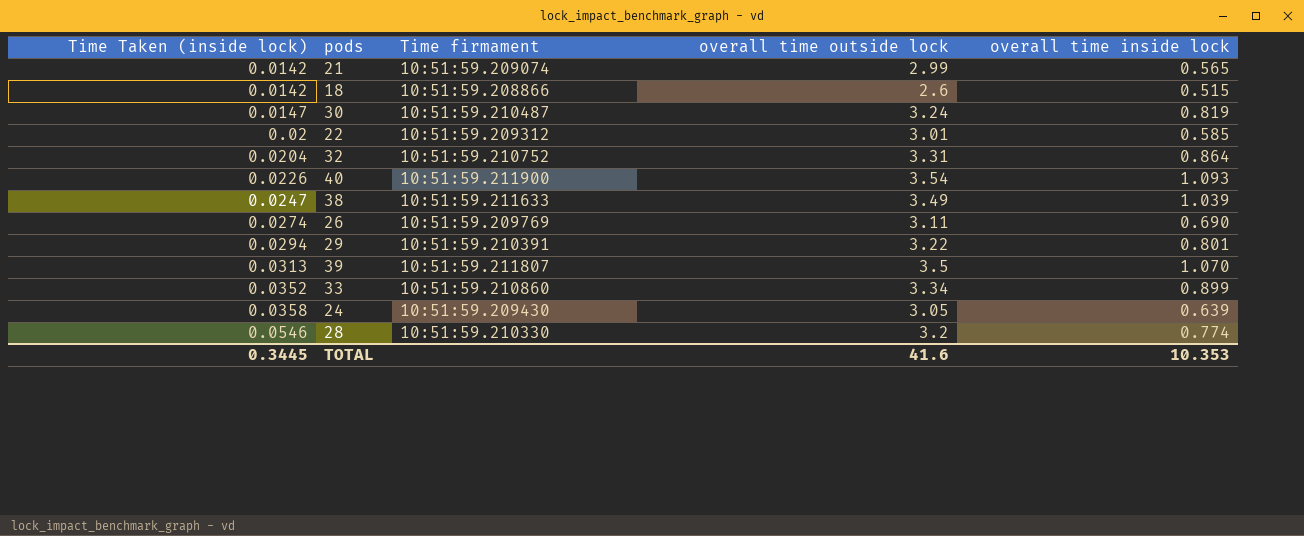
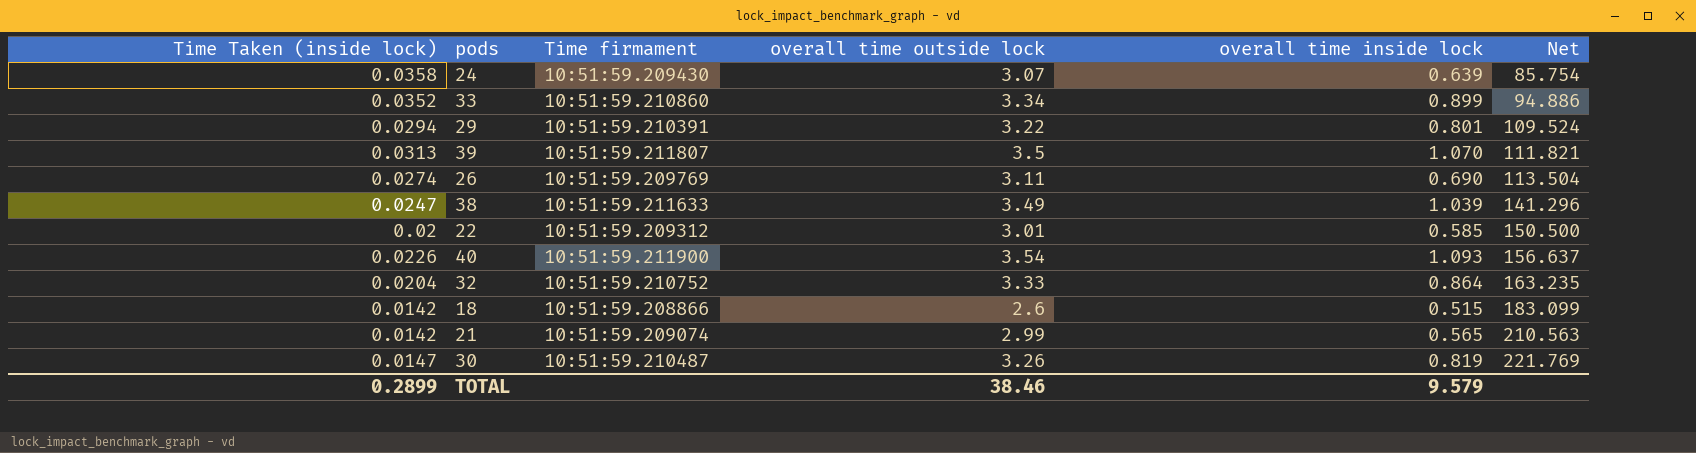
row order: Time Taken (inside lock) ascending -> Net ascending
column Net | formula: none -> [overall time outside lock] / [Time Taken (inside lock)]
row 28: 0.0546 | 10:51:59.210330 | 3.2 | 0.774 -> none
24 | overall time outside lock: 3.05 -> 3.07
32 | overall time outside lock: 3.31 -> 3.33
30 | overall time outside lock: 3.24 -> 3.26
TOTAL | Time Taken (inside lock): 0.3445 -> 0.2899
TOTAL | overall time outside lock: 41.6 -> 38.46
TOTAL | overall time inside lock: 10.353 -> 9.579

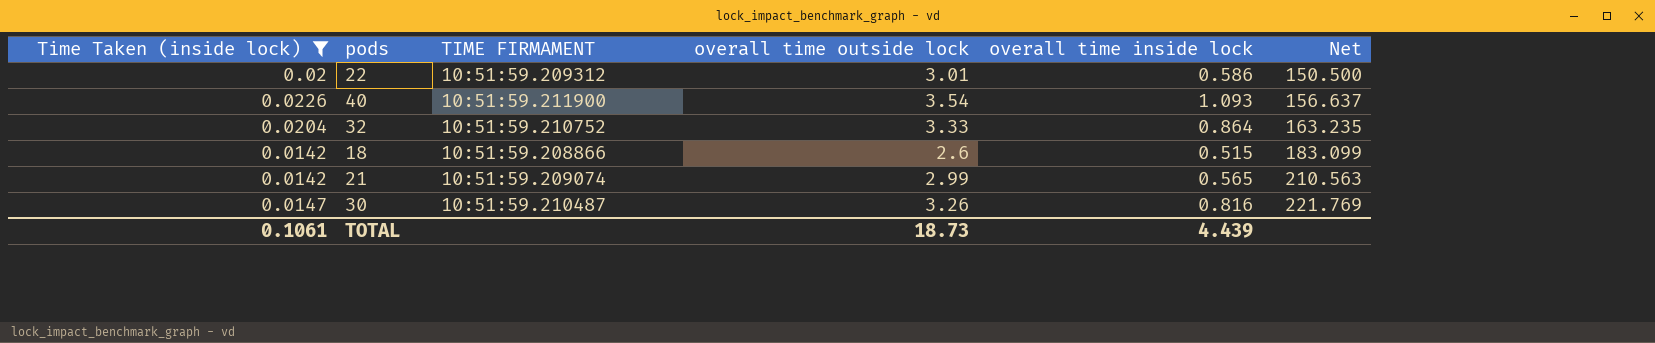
filter: none -> Time Taken (inside lock) <= 0.0226
column name: Time firmament -> TIME FIRMAMENT
22 | overall time inside lock: 0.585 -> 0.586
30 | overall time inside lock: 0.819 -> 0.816
TOTAL | Time Taken (inside lock): 0.2899 -> 0.1061
TOTAL | overall time outside lock: 38.46 -> 18.73
TOTAL | overall time inside lock: 9.579 -> 4.439

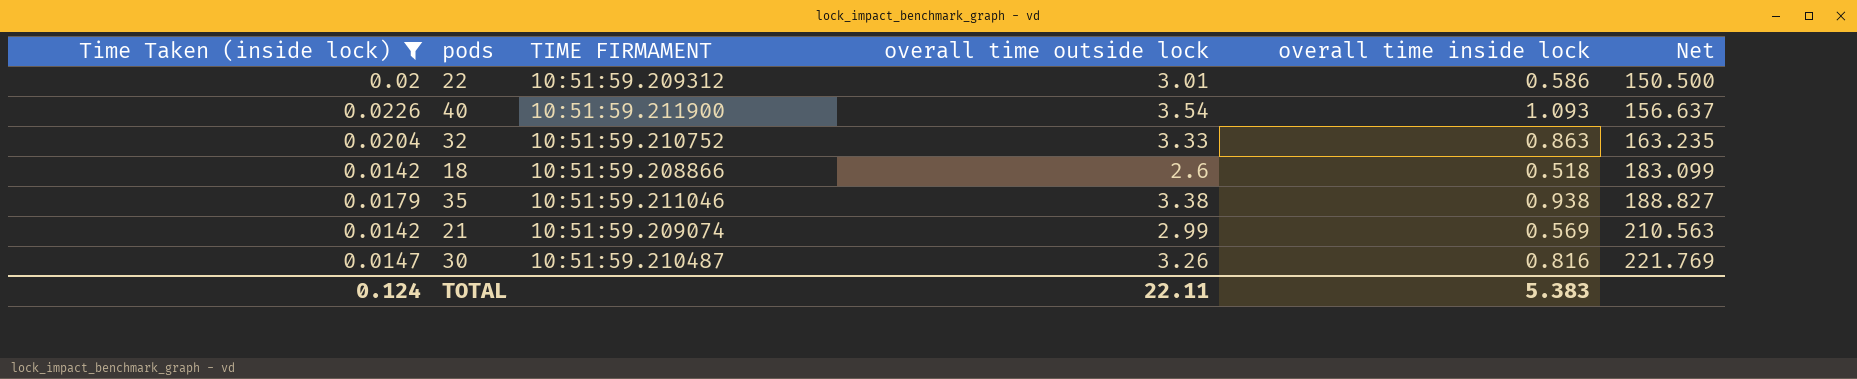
32 | overall time inside lock: 0.864 -> 0.863
18 | overall time inside lock: 0.515 -> 0.518
row 35: none -> 0.0179 | 10:51:59.211046 | 3.38 | 0.938 | 188.827
21 | overall time inside lock: 0.565 -> 0.569
TOTAL | Time Taken (inside lock): 0.1061 -> 0.124
TOTAL | overall time outside lock: 18.73 -> 22.11
TOTAL | overall time inside lock: 4.439 -> 5.383

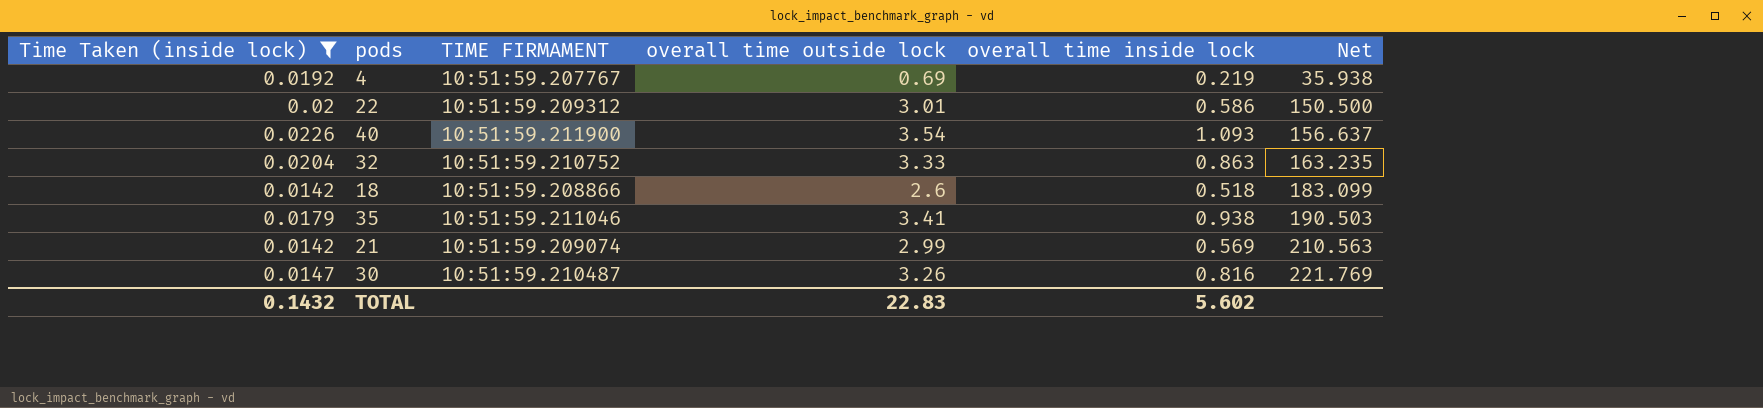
row 4: none -> 0.0192 | 10:51:59.207767 | 0.69 | 0.219 | 35.938
35 | overall time outside lock: 3.38 -> 3.41
35 | Net: 188.827 -> 190.503
TOTAL | Time Taken (inside lock): 0.124 -> 0.1432
TOTAL | overall time outside lock: 22.11 -> 22.83
TOTAL | overall time inside lock: 5.383 -> 5.602

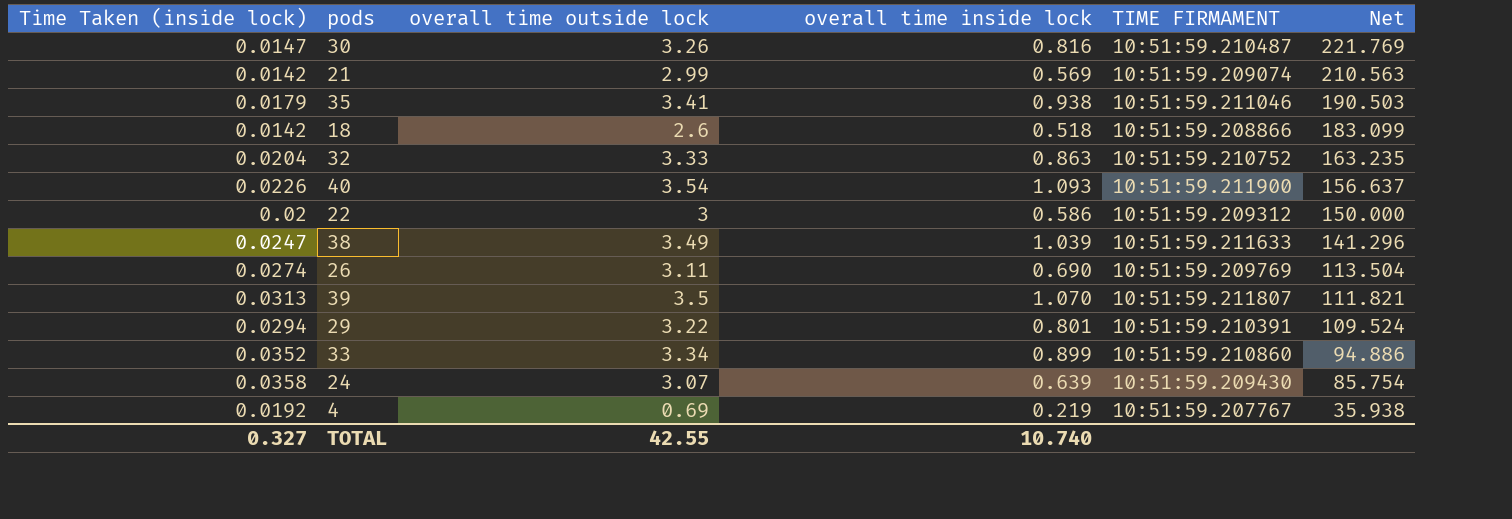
filter: Time Taken (inside lock) <= 0.0226 -> none
row order: Net ascending -> Net descending
column TIME FIRMAMENT | position: 3 -> 5
22 | overall time outside lock: 3.01 -> 3
22 | Net: 150.500 -> 150.000
TOTAL | Time Taken (inside lock): 0.1432 -> 0.327
TOTAL | overall time outside lock: 22.83 -> 42.55
TOTAL | overall time inside lock: 5.602 -> 10.740

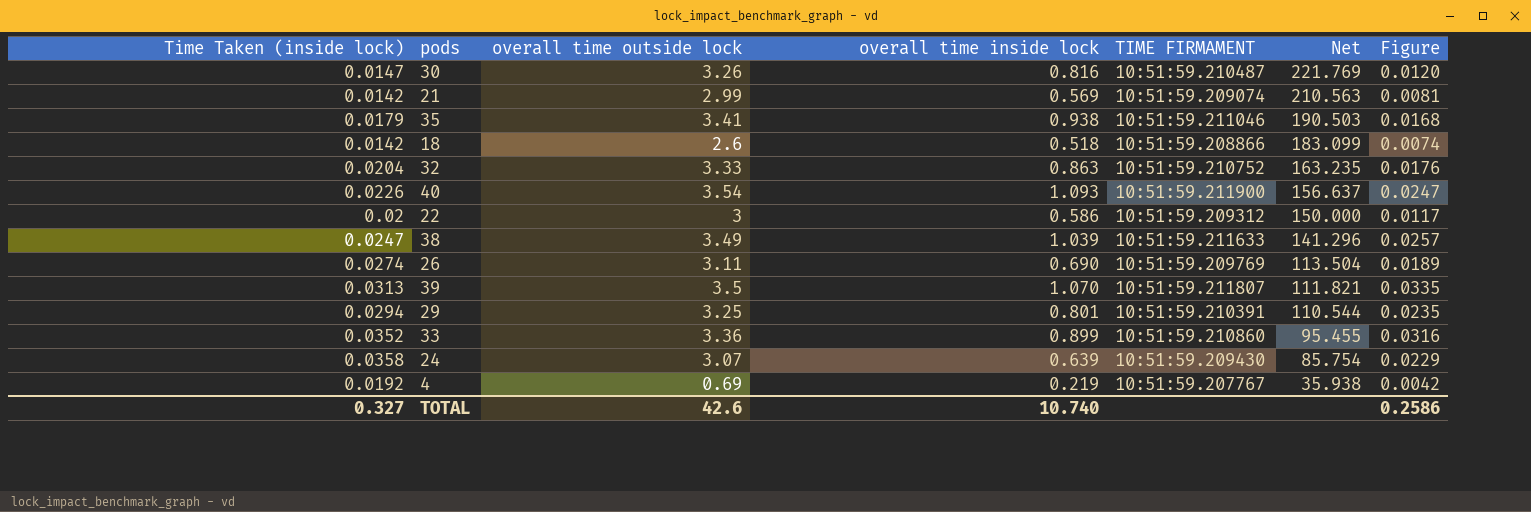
column Figure | formula: none -> [Time Taken (inside lock)] * [overall time inside lock]
29 | overall time outside lock: 3.22 -> 3.25
29 | Net: 109.524 -> 110.544
33 | overall time outside lock: 3.34 -> 3.36
33 | Net: 94.886 -> 95.455
TOTAL | overall time outside lock: 42.55 -> 42.6

